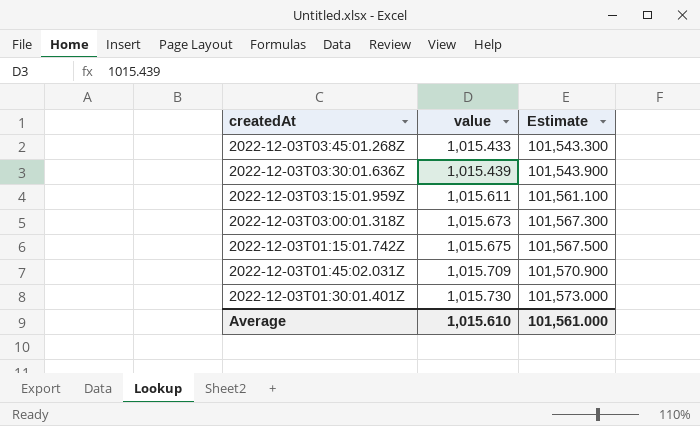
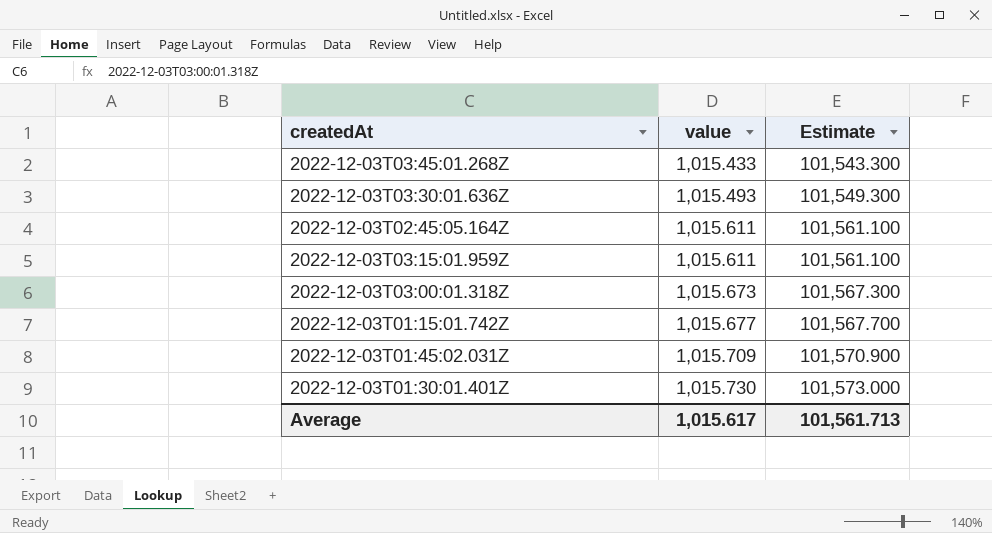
2022-12-03T03:30:01.636Z | value: 1,015.439 -> 1,015.493
2022-12-03T03:30:01.636Z | Estimate: 101,543.900 -> 101,549.300
row 2022-12-03T02:45:05.164Z: none -> 1,015.611 | 101,561.100
2022-12-03T01:15:01.742Z | value: 1,015.675 -> 1,015.677
2022-12-03T01:15:01.742Z | Estimate: 101,567.500 -> 101,567.700
Average | value: 1,015.610 -> 1,015.617
Average | Estimate: 101,561.000 -> 101,561.713

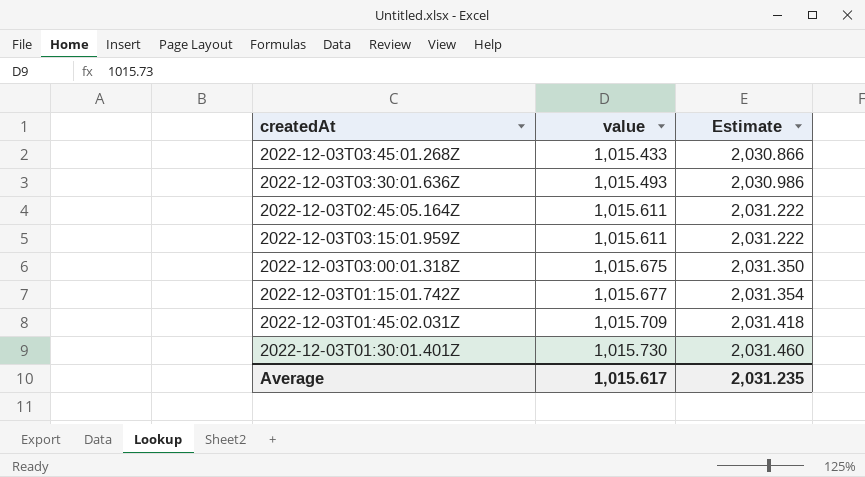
column Estimate | formula: [value] * 100 -> [value] * 2
2022-12-03T03:00:01.318Z | value: 1,015.673 -> 1,015.675
Average | Estimate: 101,561.713 -> 2,031.235

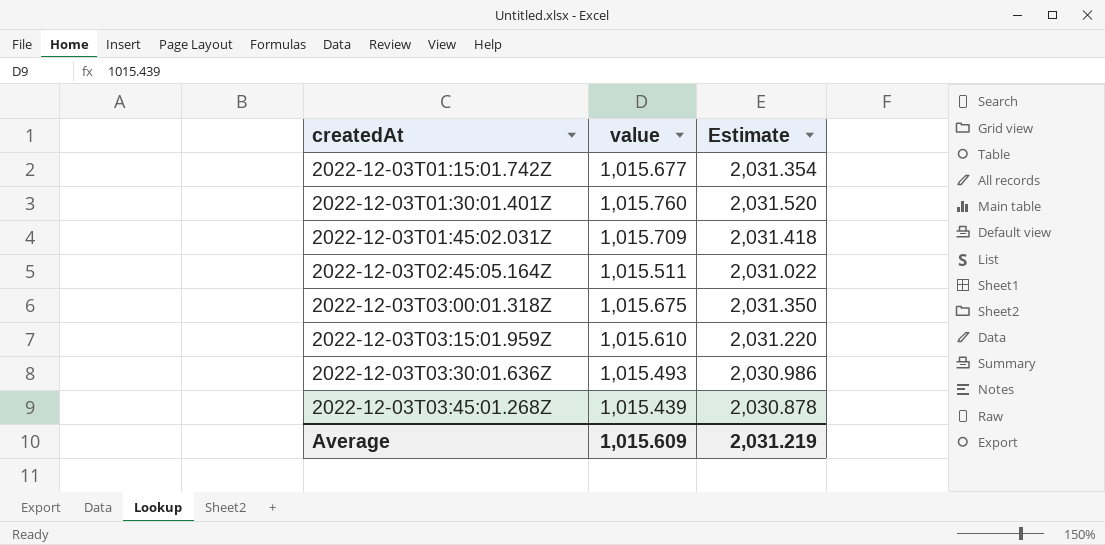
row order: value ascending -> createdAt ascending
2022-12-03T01:30:01.401Z | value: 1,015.730 -> 1,015.760
2022-12-03T01:30:01.401Z | Estimate: 2,031.460 -> 2,031.520
2022-12-03T02:45:05.164Z | value: 1,015.611 -> 1,015.511
2022-12-03T02:45:05.164Z | Estimate: 2,031.222 -> 2,031.022
2022-12-03T03:15:01.959Z | value: 1,015.611 -> 1,015.610
2022-12-03T03:15:01.959Z | Estimate: 2,031.222 -> 2,031.220
2022-12-03T03:45:01.268Z | value: 1,015.433 -> 1,015.439
2022-12-03T03:45:01.268Z | Estimate: 2,030.866 -> 2,030.878
Average | value: 1,015.617 -> 1,015.609
Average | Estimate: 2,031.235 -> 2,031.219

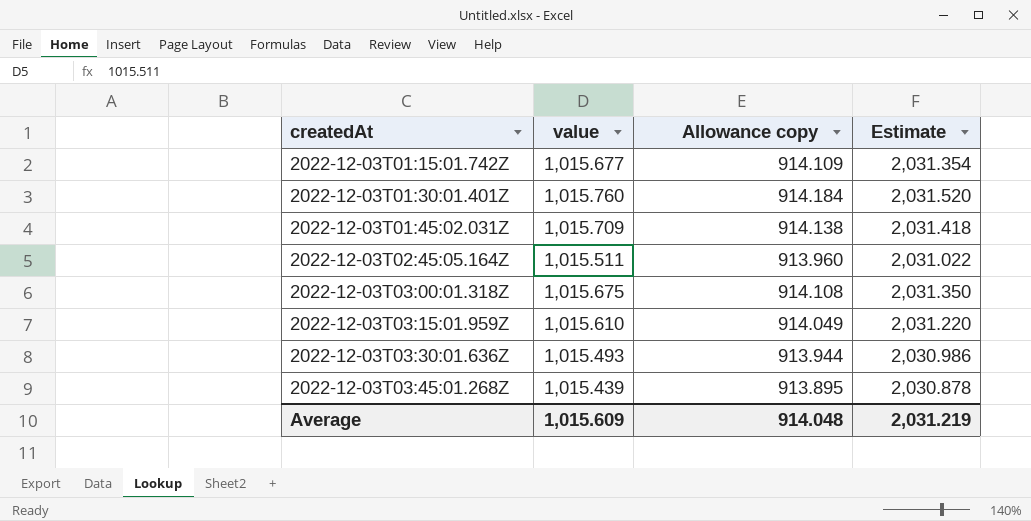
column Allowance copy | formula: none -> [value] * 0.9

